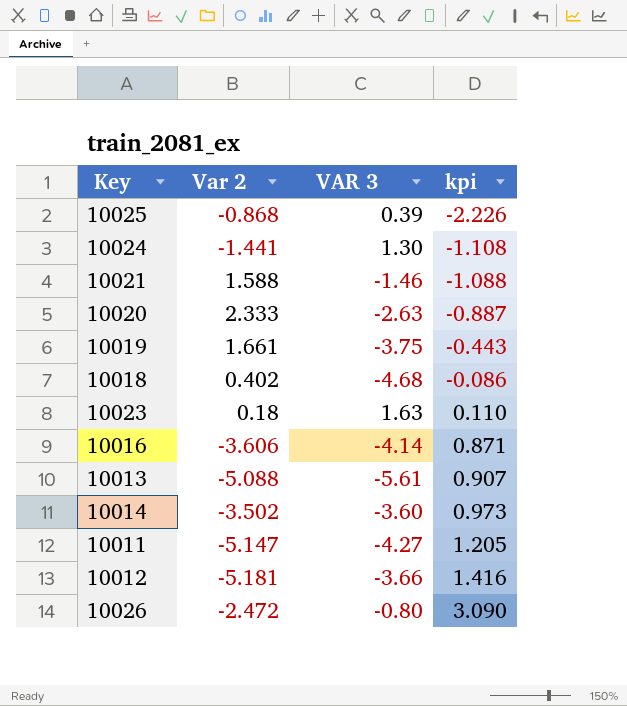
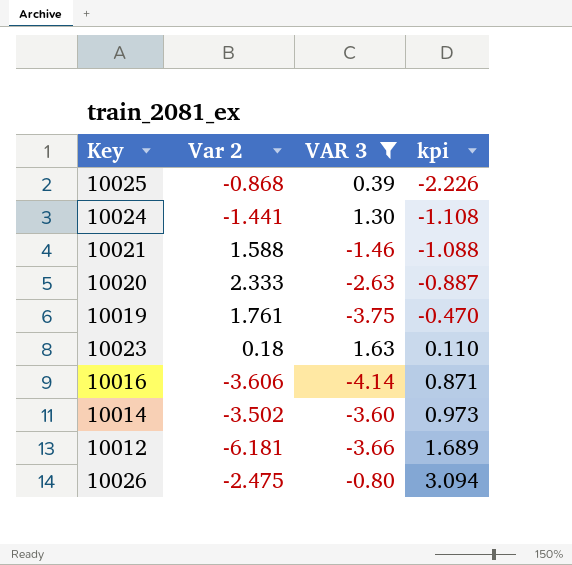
filter: none -> VAR 3 >= -4.14
10019 | Var 2: 1.661 -> 1.761
10019 | kpi: -0.443 -> -0.470
10012 | Var 2: -5.181 -> -6.181
10012 | kpi: 1.416 -> 1.689
10026 | Var 2: -2.472 -> -2.475
10026 | kpi: 3.090 -> 3.094

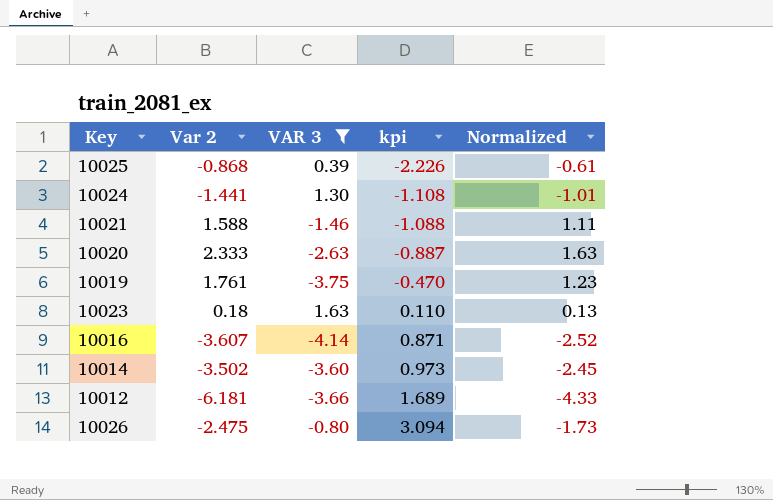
column Normalized | formula: none -> [Var 2] * 0.7
10016 | Var 2: -3.606 -> -3.607

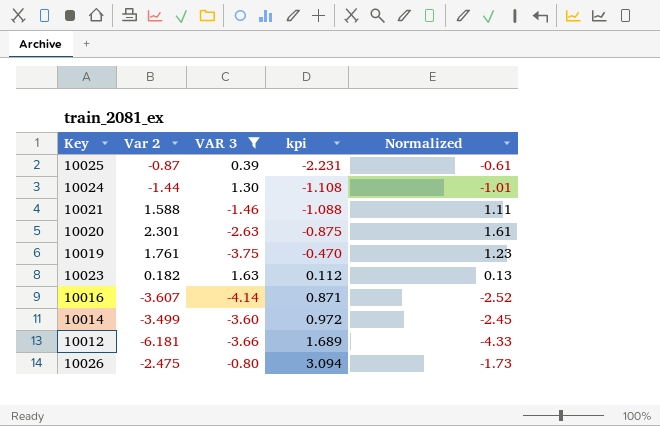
10025 | Var 2: -0.868 -> -0.87
10025 | kpi: -2.226 -> -2.231
10024 | Var 2: -1.441 -> -1.44
10020 | Var 2: 2.333 -> 2.301
10020 | kpi: -0.887 -> -0.875
10020 | Normalized: 1.63 -> 1.61
10023 | Var 2: 0.18 -> 0.182
10023 | kpi: 0.110 -> 0.112
10014 | Var 2: -3.502 -> -3.499
10014 | kpi: 0.973 -> 0.972

